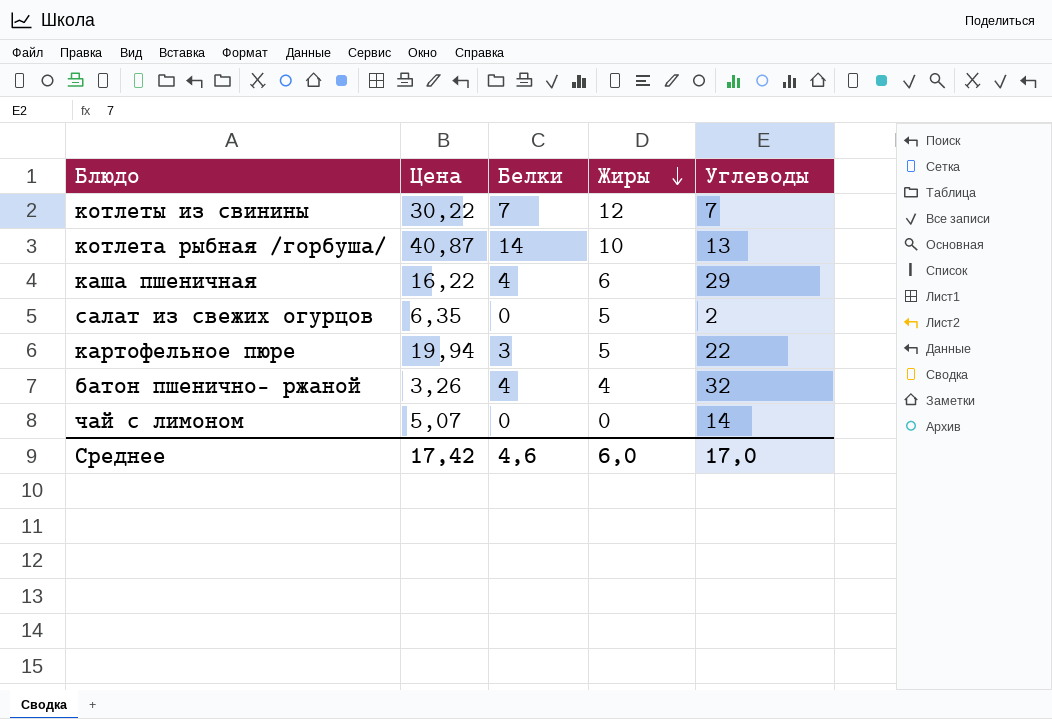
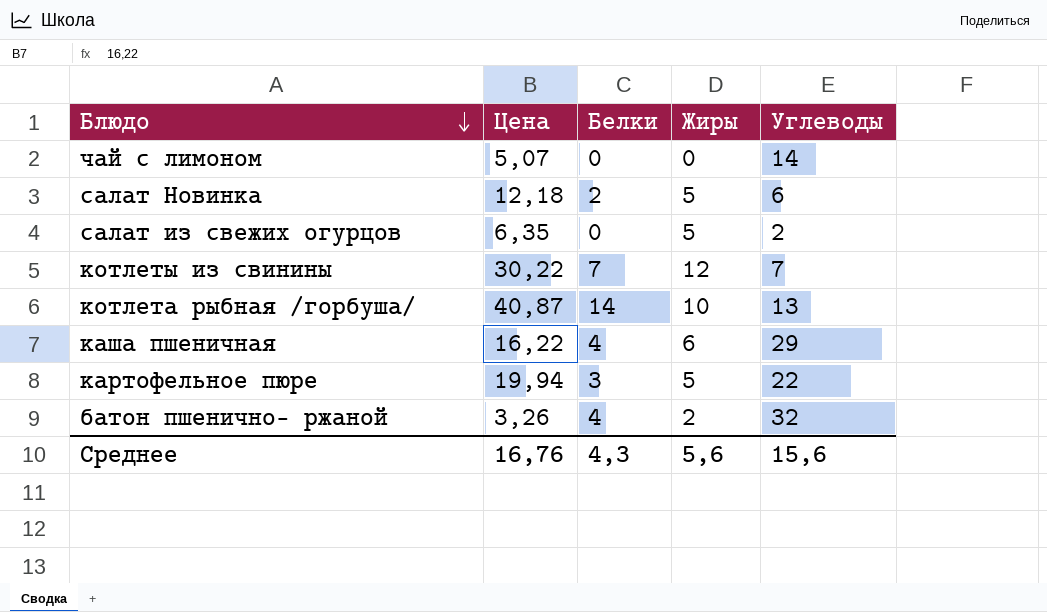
row order: Жиры descending -> Блюдо descending
row салат Новинка: none -> 12,18 | 2 | 5 | 6
батон пшенично- ржаной | Жиры: 4 -> 2
Среднее | Цена: 17,42 -> 16,76
Среднее | Белки: 4,6 -> 4,3
Среднее | Жиры: 6,0 -> 5,6
Среднее | Углеводы: 17,0 -> 15,6

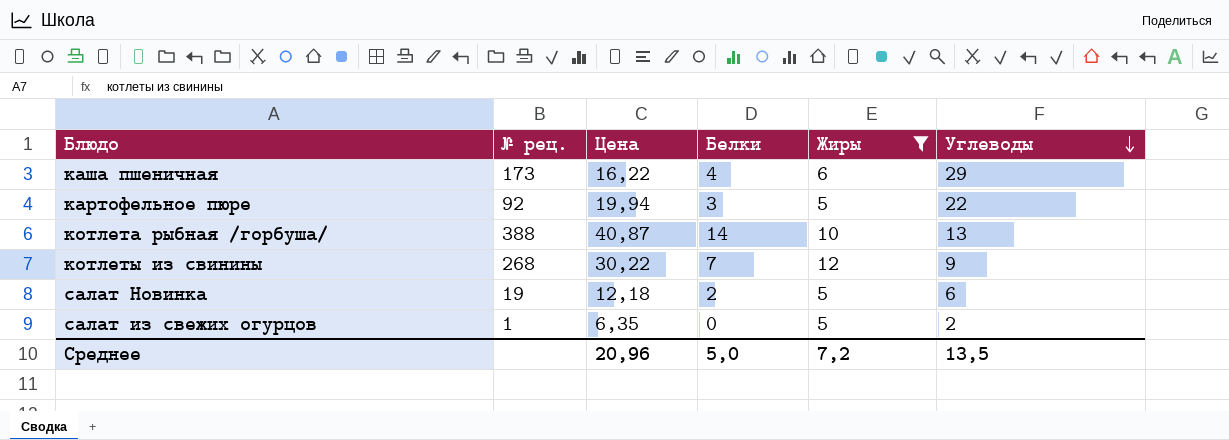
filter: none -> Жиры >= 5
row order: Блюдо descending -> Углеводы descending
column № рец. | position: none -> 2
котлеты из свинины | Углеводы: 7 -> 9
Среднее | Цена: 16,76 -> 20,96
Среднее | Белки: 4,3 -> 5,0
Среднее | Жиры: 5,6 -> 7,2
Среднее | Углеводы: 15,6 -> 13,5

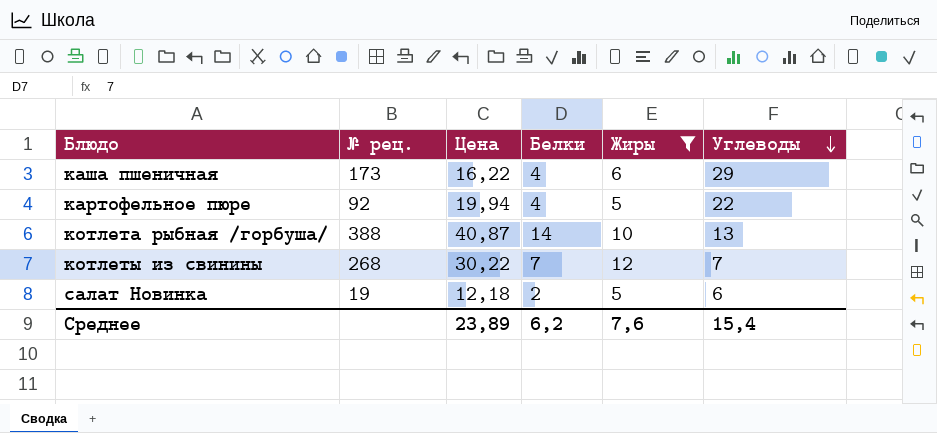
row салат из свежих огурцов: 1 | 6,35 | 0 | 5 | 2 -> none
картофельное пюре | Белки: 3 -> 4
котлеты из свинины | Углеводы: 9 -> 7
Среднее | Цена: 20,96 -> 23,89
Среднее | Белки: 5,0 -> 6,2
Среднее | Жиры: 7,2 -> 7,6
Среднее | Углеводы: 13,5 -> 15,4

